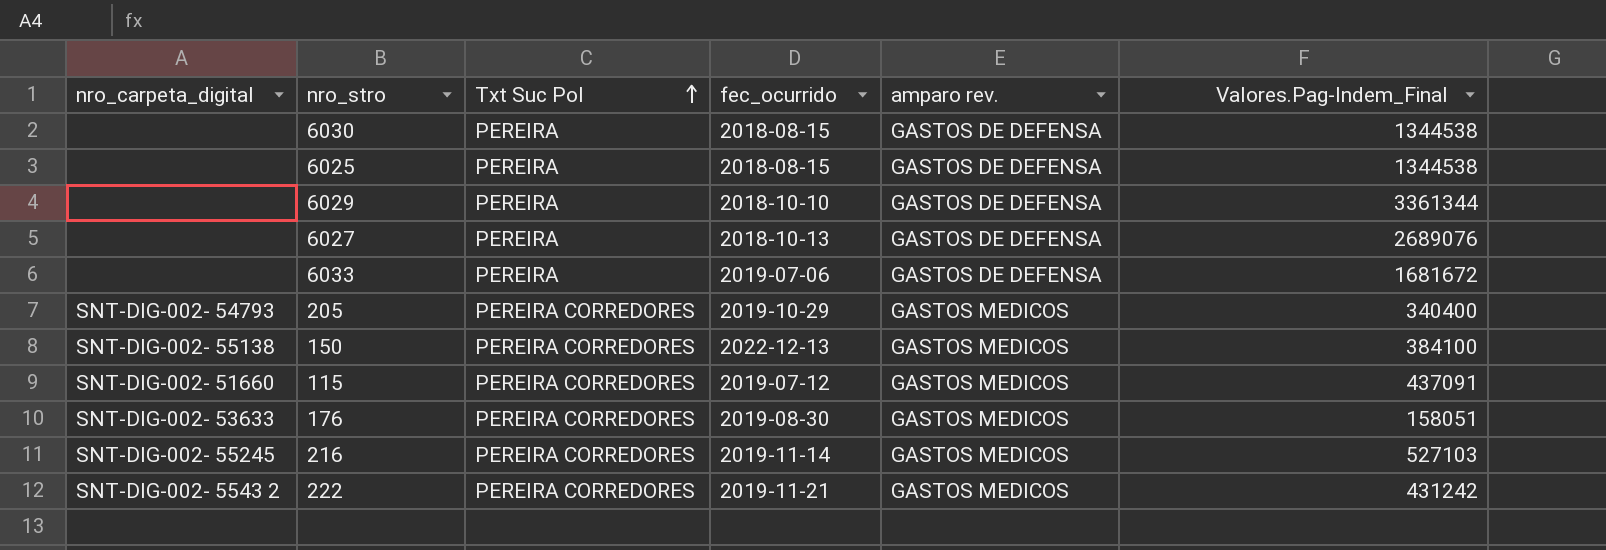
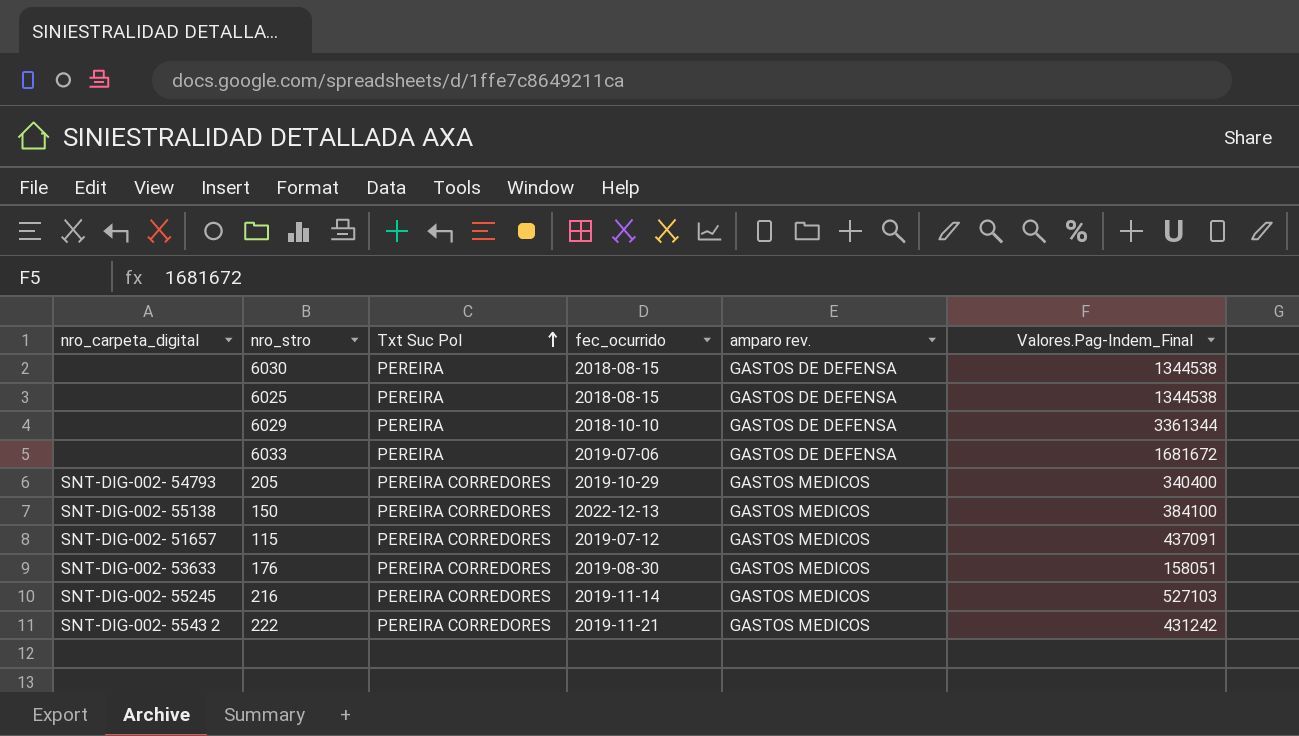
row 6027: none | PEREIRA | 2018-10-13 | GASTOS DE DEFENSA | 2689076 -> none
115 | nro_carpeta_digital: SNT-DIG-002- 51660 -> SNT-DIG-002- 51657

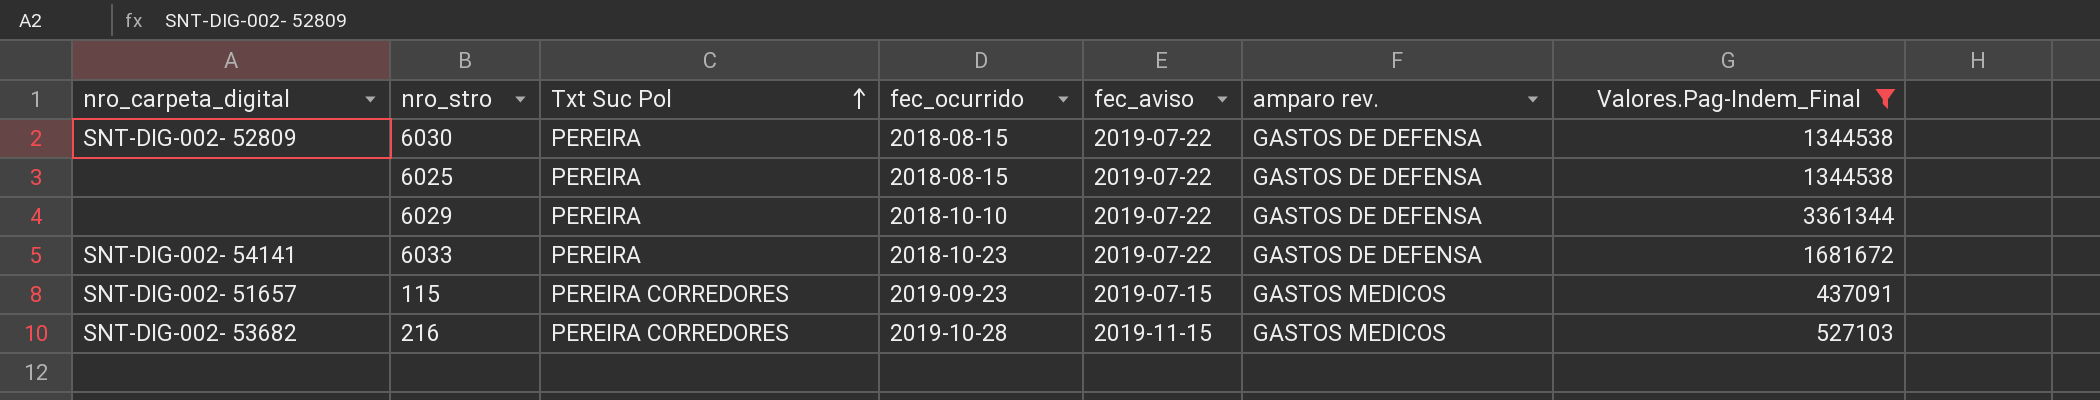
filter: none -> Valores.Pag-Indem_Final >= 437091
column fec_aviso | position: none -> 5
6030 | nro_carpeta_digital: none -> SNT-DIG-002- 52809
6033 | nro_carpeta_digital: none -> SNT-DIG-002- 54141
6033 | fec_ocurrido: 2019-07-06 -> 2018-10-23
115 | fec_ocurrido: 2019-07-12 -> 2019-09-23
216 | nro_carpeta_digital: SNT-DIG-002- 55245 -> SNT-DIG-002- 53682
216 | fec_ocurrido: 2019-11-14 -> 2019-10-28

